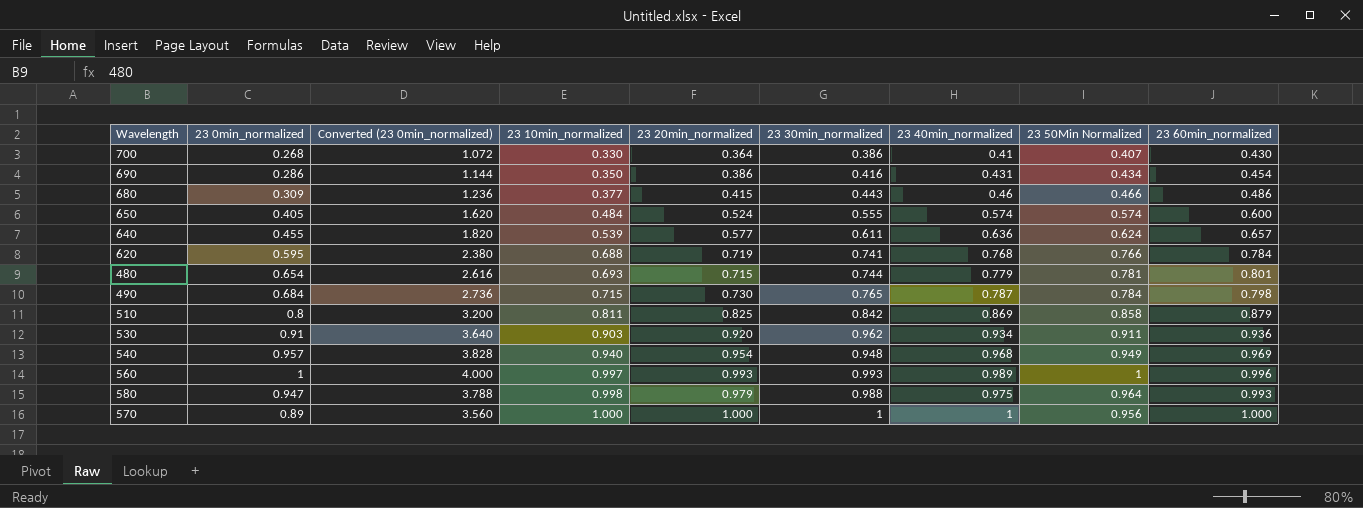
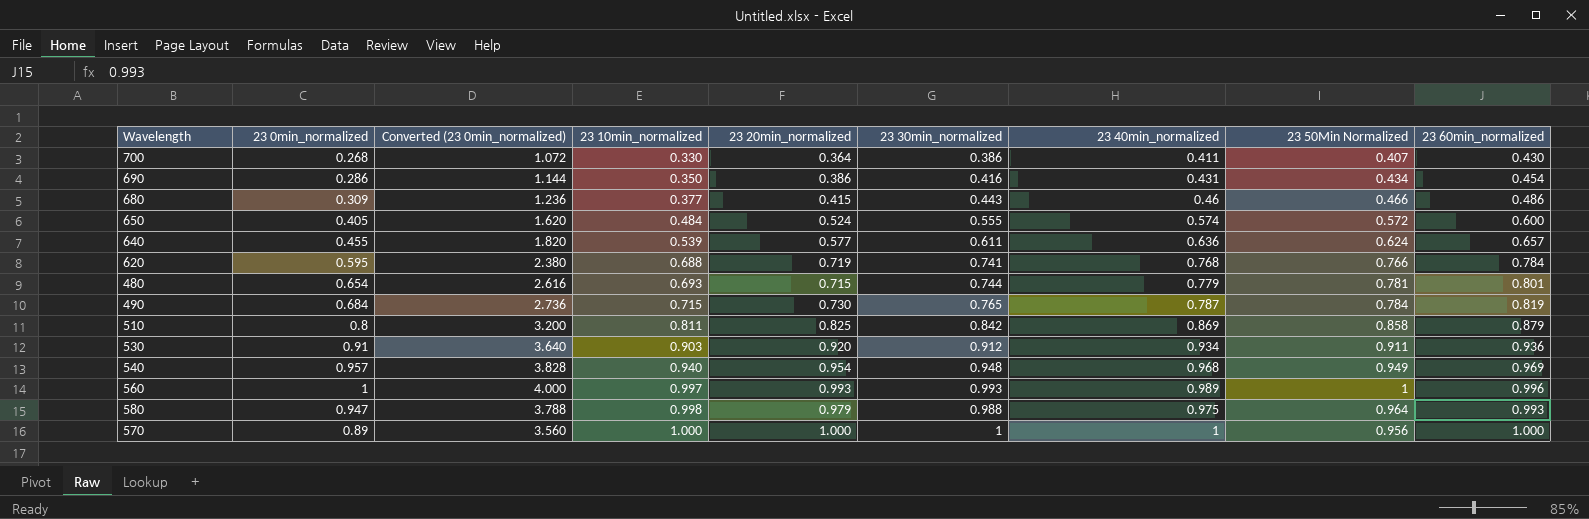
700 | 23 40min_normalized: 0.41 -> 0.411
650 | 23 50Min Normalized: 0.574 -> 0.572
490 | 23 60min_normalized: 0.798 -> 0.819
530 | 23 30min_normalized: 0.962 -> 0.912

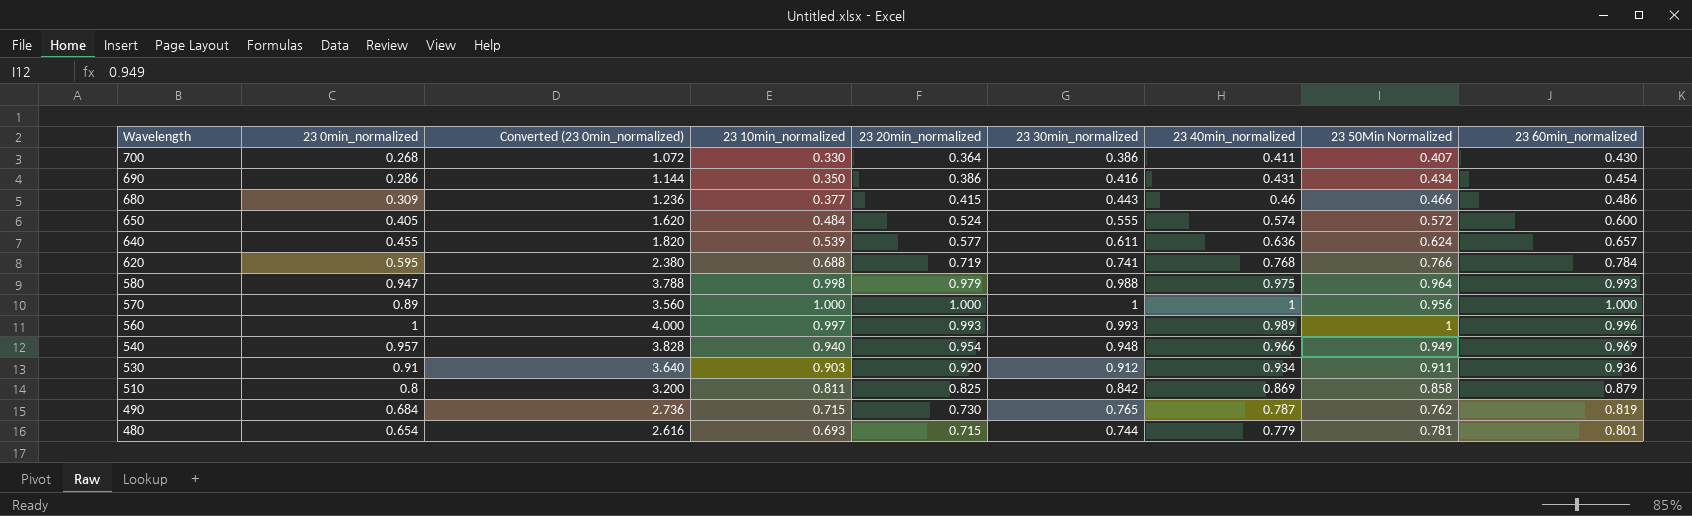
row order: 23 10min_normalized ascending -> Wavelength descending
540 | 23 40min_normalized: 0.968 -> 0.966
490 | 23 50Min Normalized: 0.784 -> 0.762

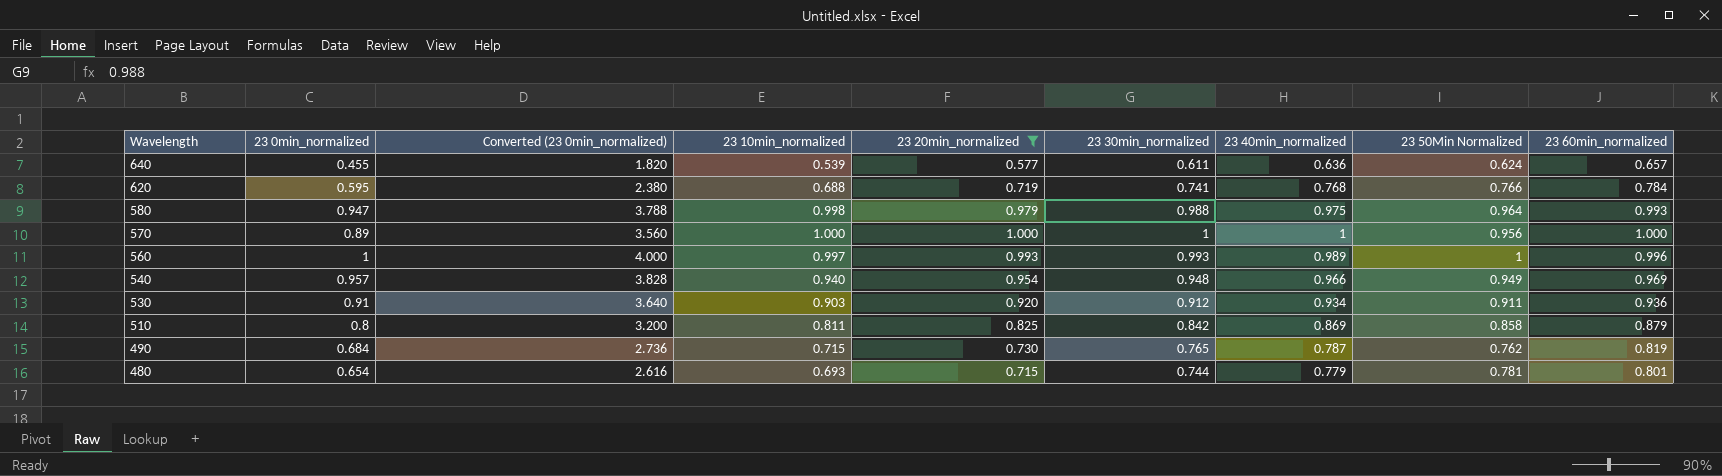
filter: none -> 23 20min_normalized >= 0.577

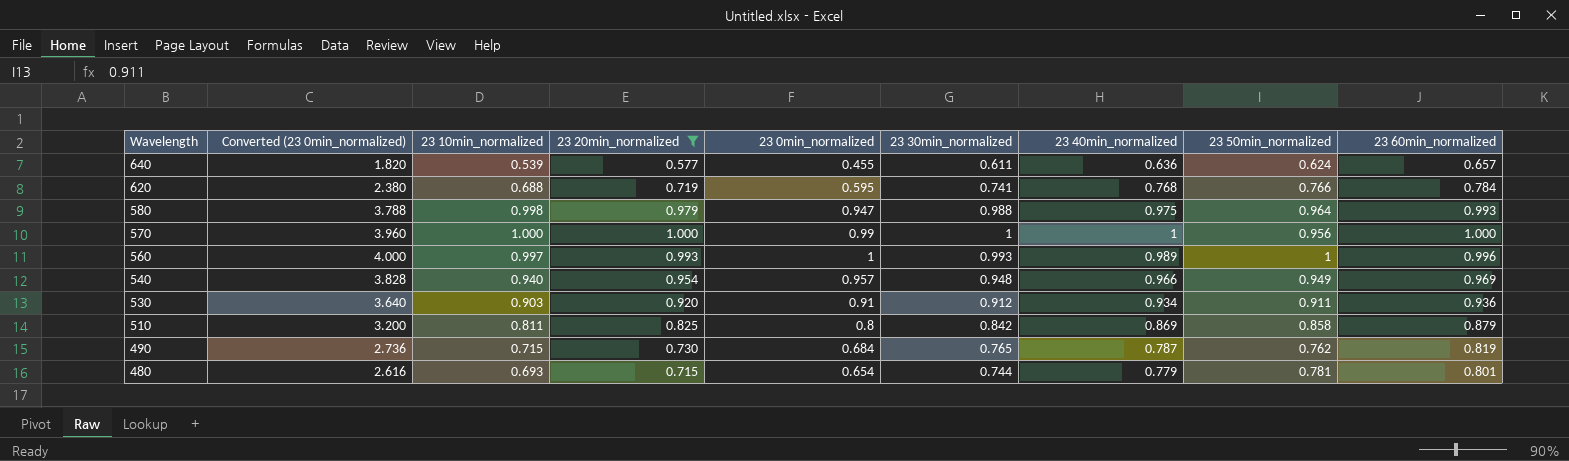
column 23 0min_normalized | position: 2 -> 5
column name: 23 50Min Normalized -> 23 50min_normalized
570 | Converted (23 0min_normalized): 3.560 -> 3.960
570 | 23 0min_normalized: 0.89 -> 0.99

